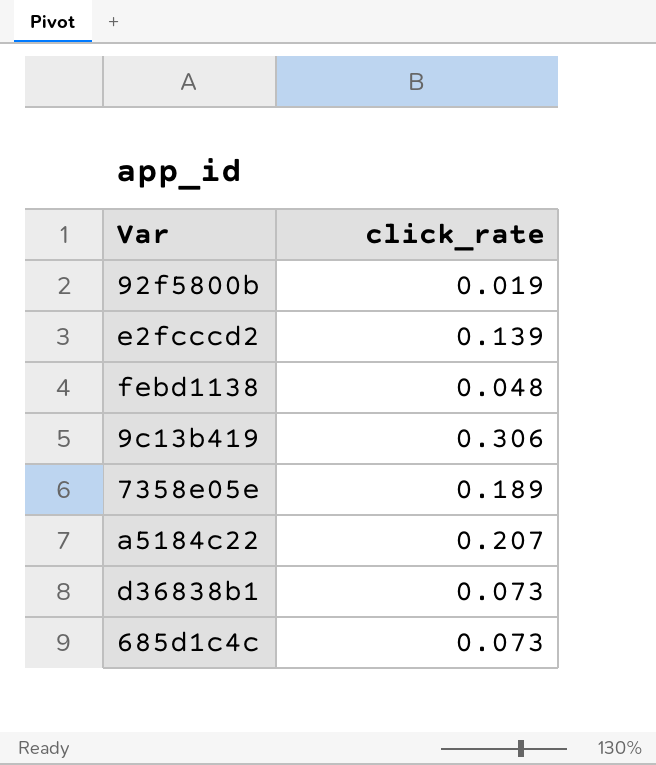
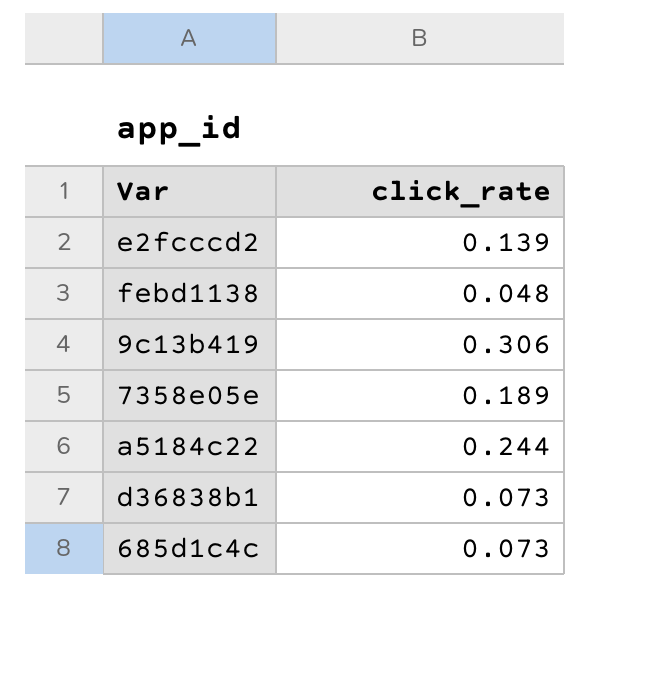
row 92f5800b: 0.019 -> none
a5184c22 | click_rate: 0.207 -> 0.244

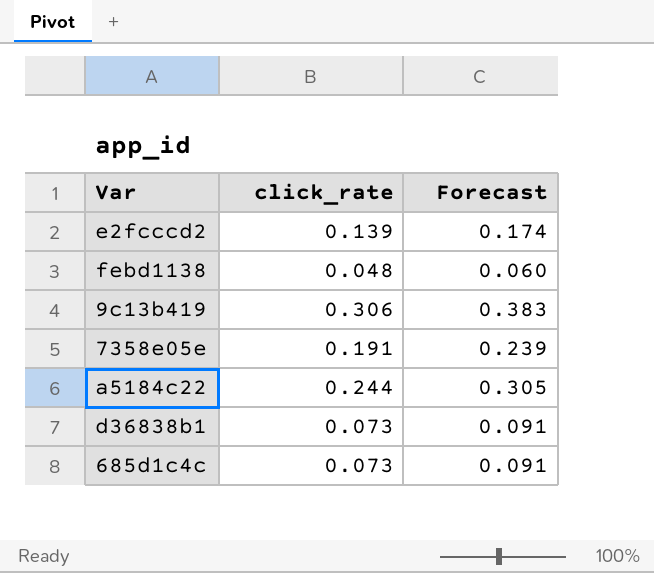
column Forecast | formula: none -> [click_rate] * 1.25
7358e05e | click_rate: 0.189 -> 0.191

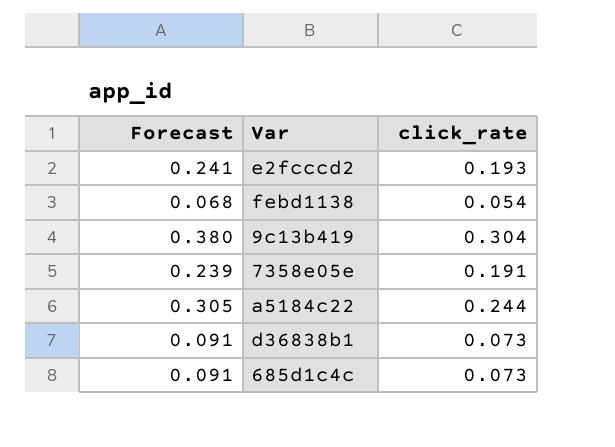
column Forecast | position: 3 -> 1
e2fcccd2 | Forecast: 0.174 -> 0.241
e2fcccd2 | click_rate: 0.139 -> 0.193
febd1138 | Forecast: 0.060 -> 0.068
febd1138 | click_rate: 0.048 -> 0.054
9c13b419 | Forecast: 0.383 -> 0.380
9c13b419 | click_rate: 0.306 -> 0.304

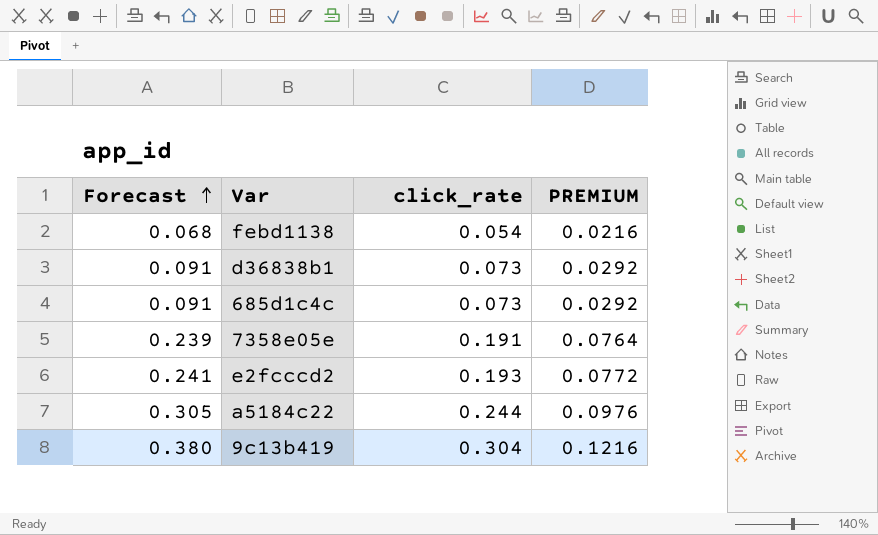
row order: none -> Forecast ascending
column PREMIUM | formula: none -> [click_rate] * 0.4

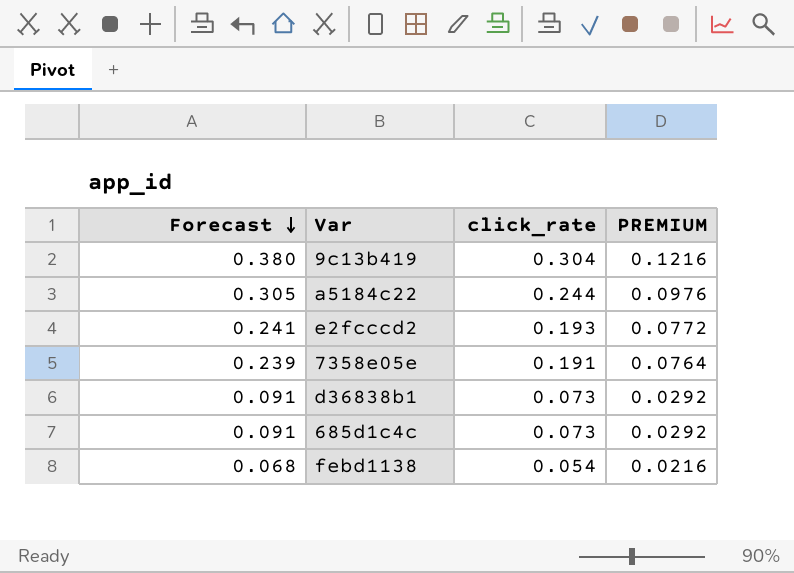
row order: Forecast ascending -> Forecast descending

